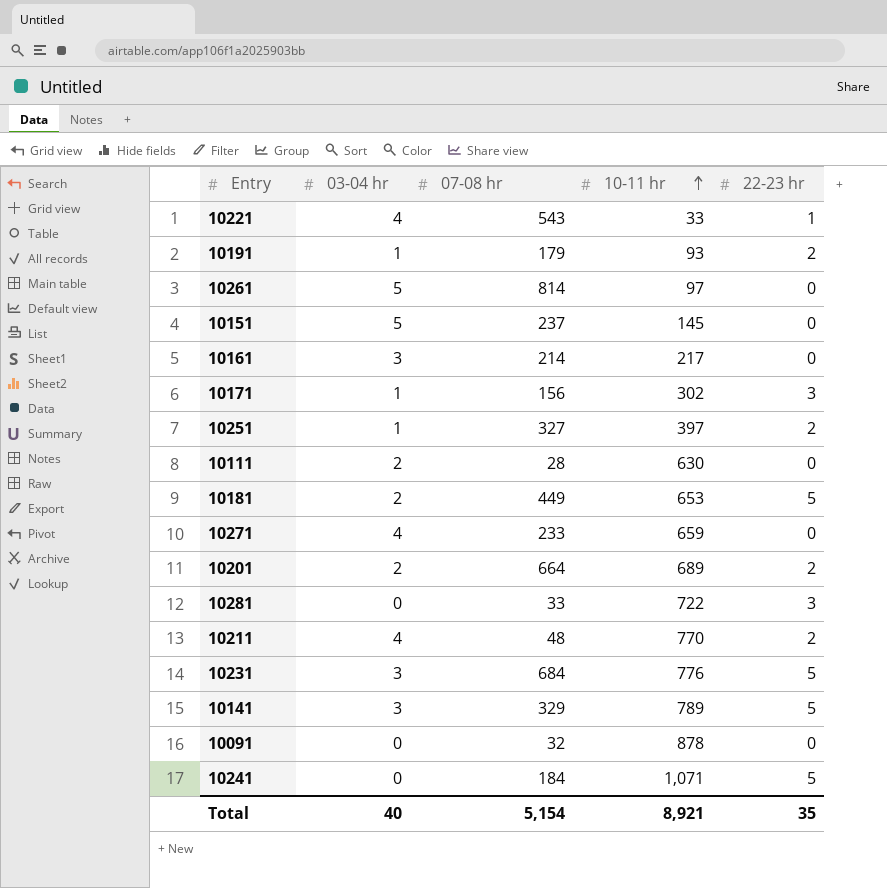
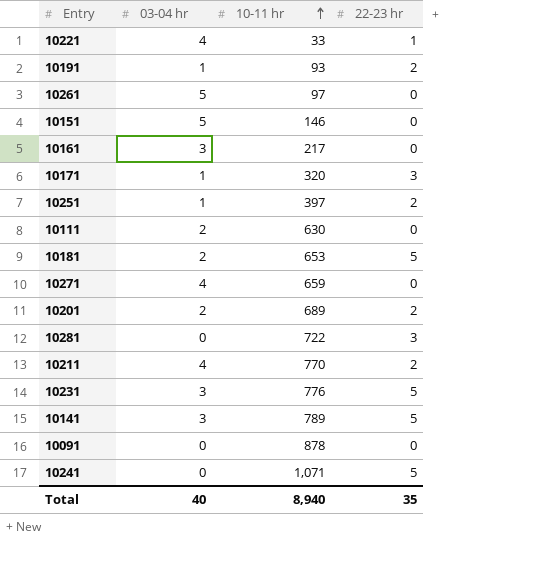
column 07-08 hr | position: 3 -> none
10151 | 10-11 hr: 145 -> 146
10171 | 10-11 hr: 302 -> 320
Total | 10-11 hr: 8,921 -> 8,940

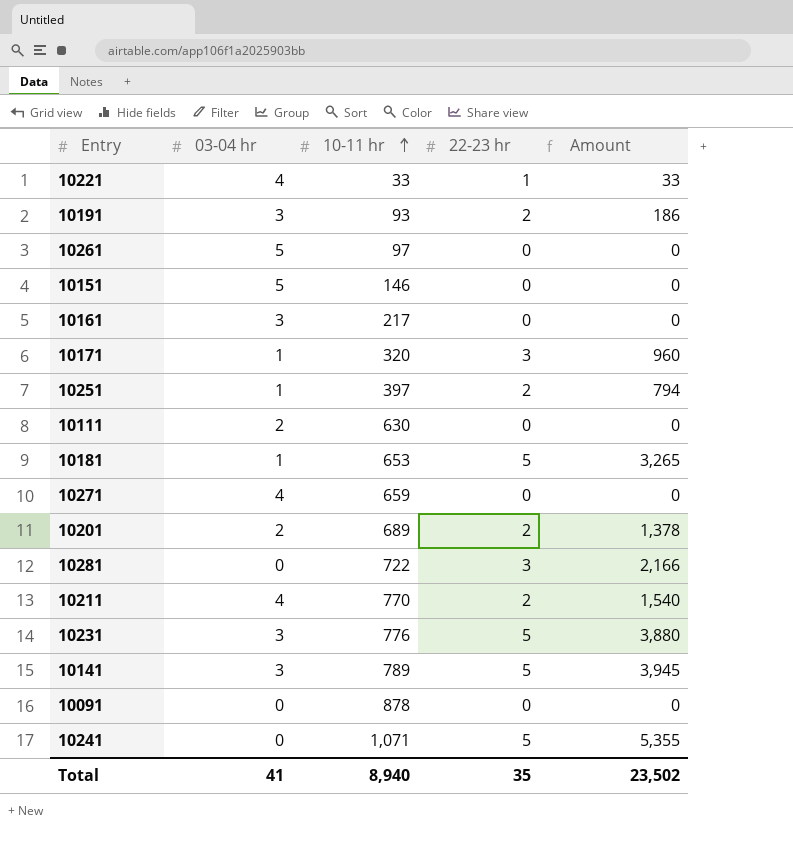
column Amount | formula: none -> [10-11 hr] * [22-23 hr]
10191 | 03-04 hr: 1 -> 3
10181 | 03-04 hr: 2 -> 1
Total | 03-04 hr: 40 -> 41

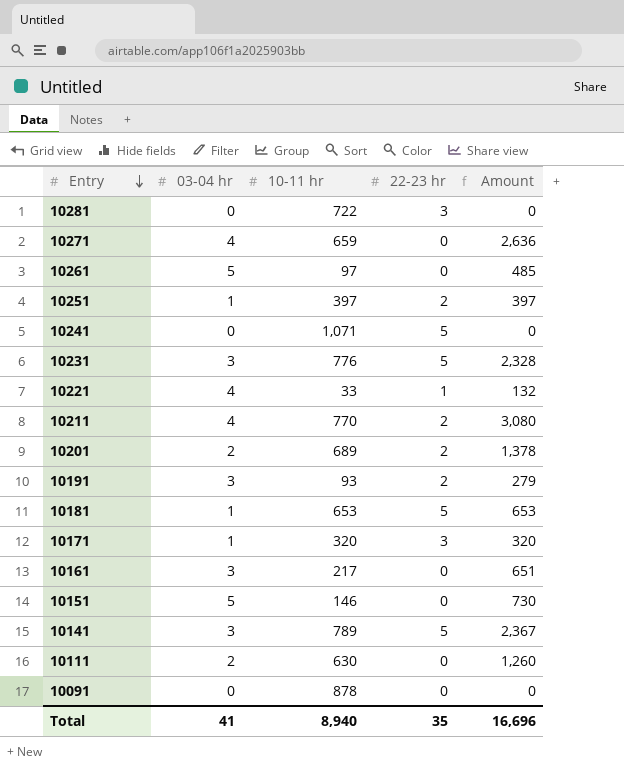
row order: 10-11 hr ascending -> Entry descending
column Amount | formula: [10-11 hr] * [22-23 hr] -> [03-04 hr] * [10-11 hr]
Total | Amount: 23,502 -> 16,696

